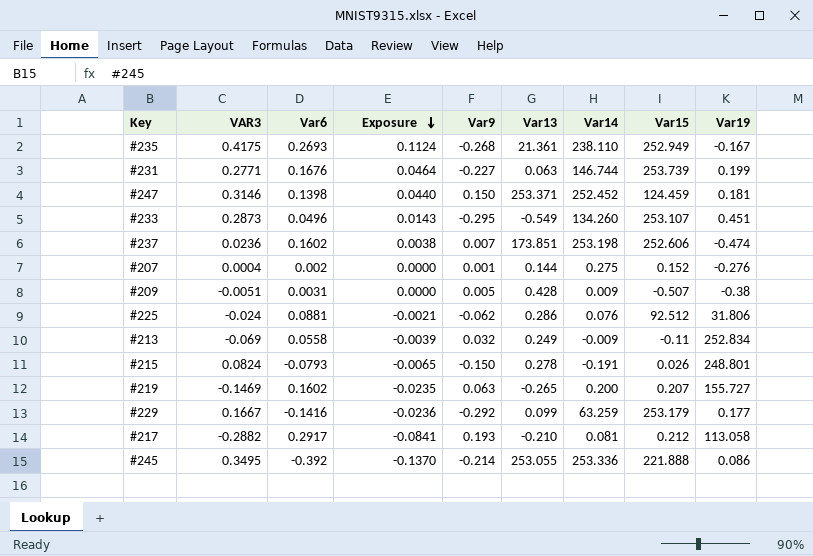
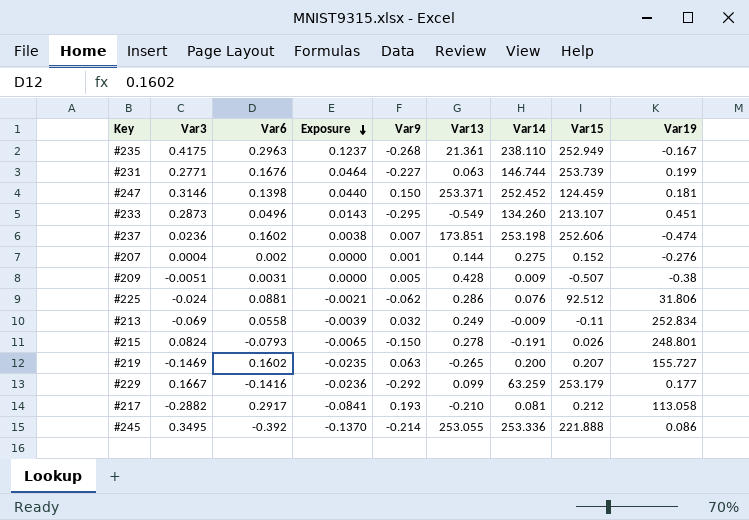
column name: VAR3 -> Var3
#235 | Var6: 0.2693 -> 0.2963
#235 | Exposure: 0.1124 -> 0.1237
#233 | Var15: 253.107 -> 213.107

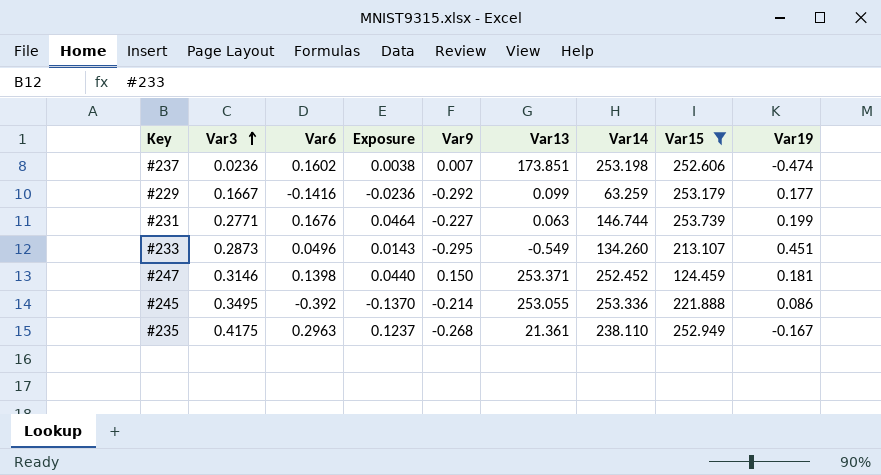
filter: none -> Var15 >= 124.459
row order: Exposure descending -> Var3 ascending

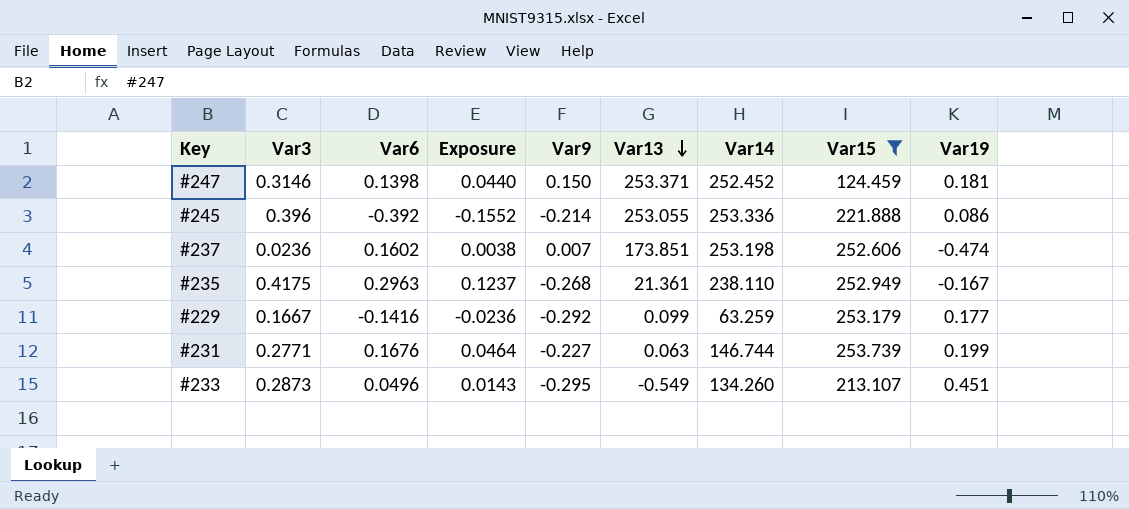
row order: Var3 ascending -> Var13 descending
#245 | Var3: 0.3495 -> 0.396
#245 | Exposure: -0.1370 -> -0.1552

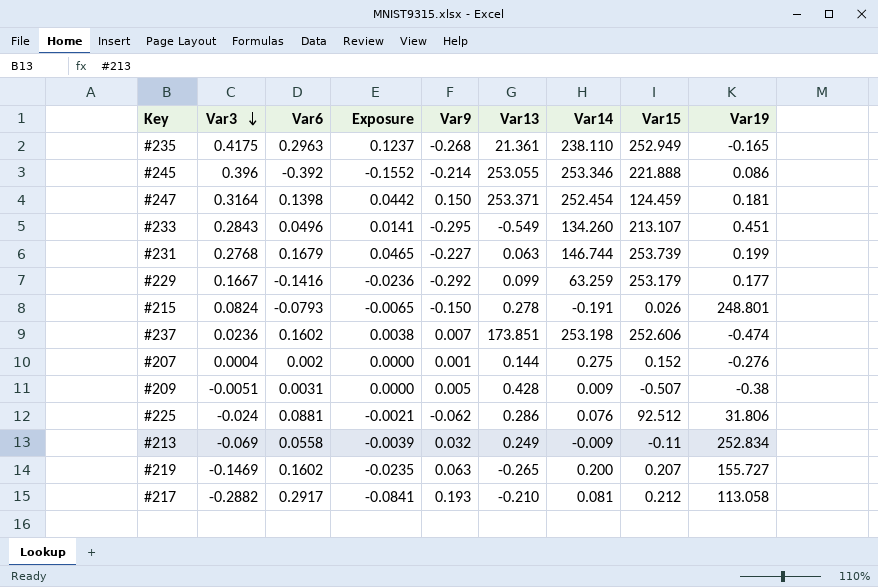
filter: Var15 >= 124.459 -> none
row order: Var13 descending -> Var3 descending
#235 | Var19: -0.167 -> -0.165
#245 | Var14: 253.336 -> 253.346
#247 | Var3: 0.3146 -> 0.3164
#247 | Exposure: 0.0440 -> 0.0442
#247 | Var14: 252.452 -> 252.454
#233 | Var3: 0.2873 -> 0.2843
#233 | Exposure: 0.0143 -> 0.0141
#231 | Var3: 0.2771 -> 0.2768
#231 | Var6: 0.1676 -> 0.1679
#231 | Exposure: 0.0464 -> 0.0465

